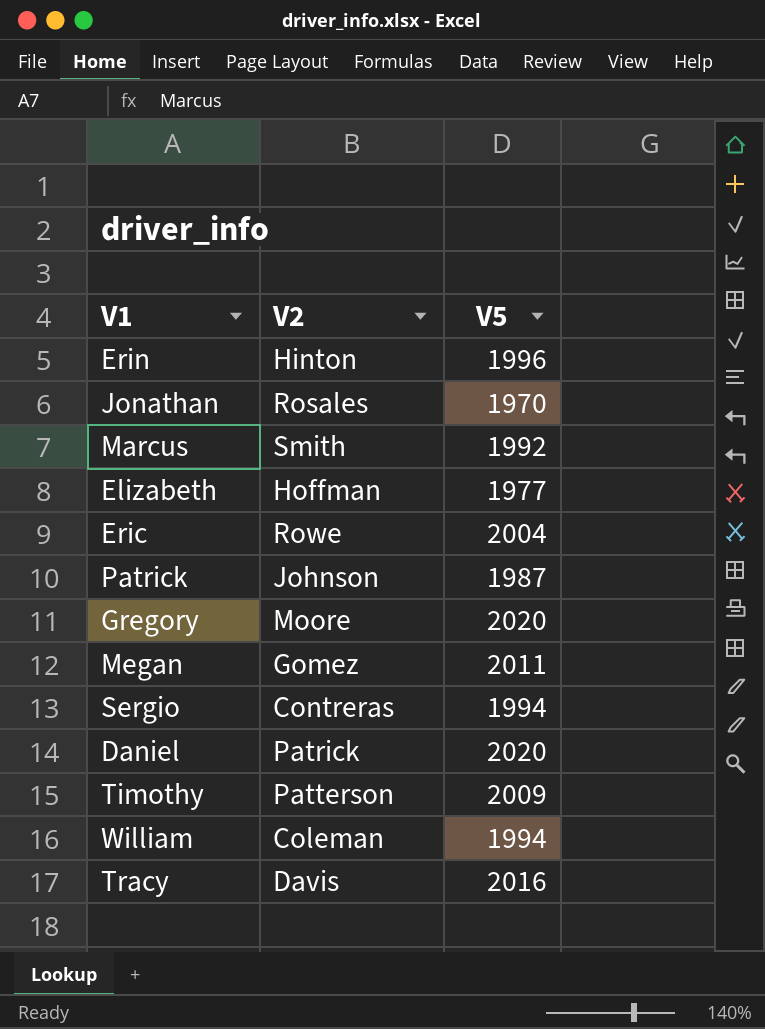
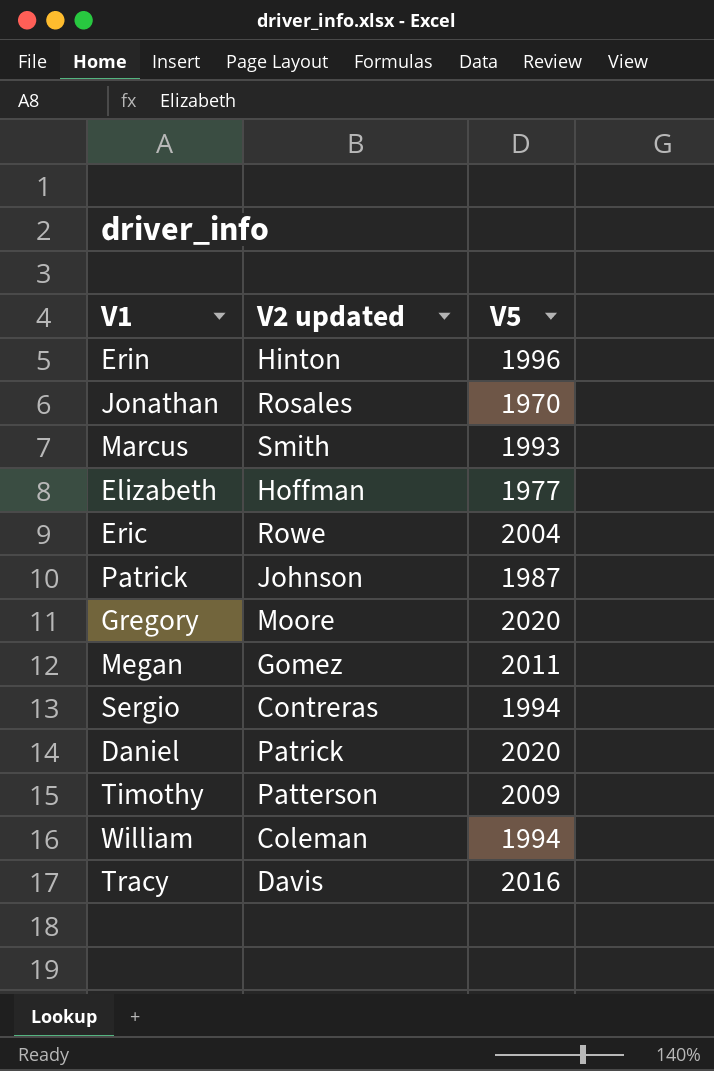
column name: V2 -> V2 updated
Marcus | V5: 1992 -> 1993

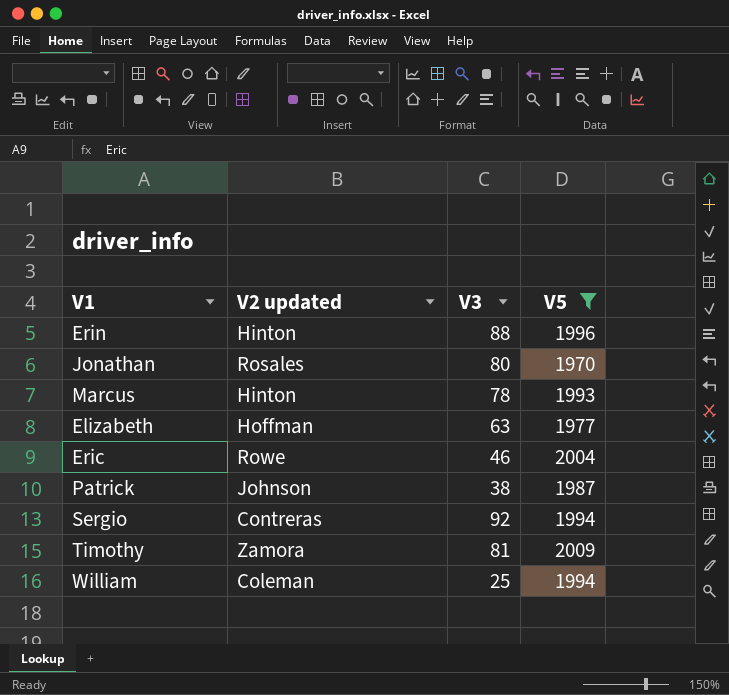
filter: none -> V5 <= 2009
column V3 | position: none -> 3
Marcus | V2 updated: Smith -> Hinton
Timothy | V2 updated: Patterson -> Zamora

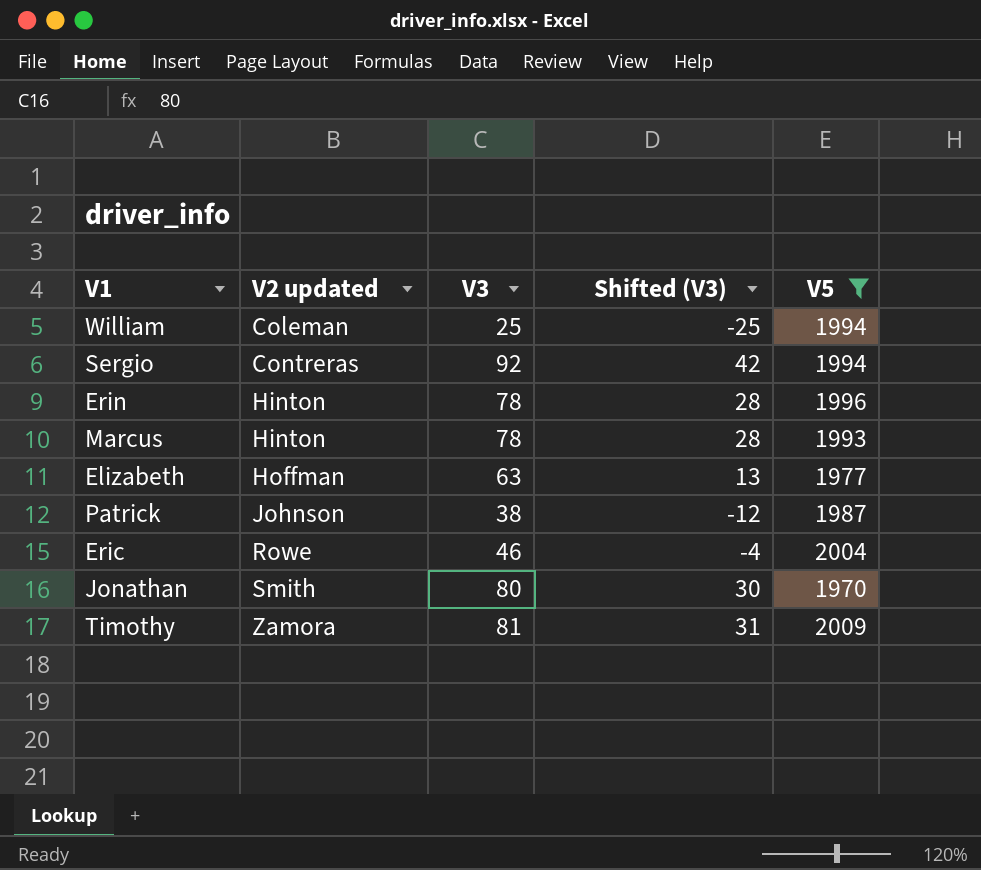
row order: none -> V2 updated ascending
column Shifted (V3) | formula: none -> [V3] - 50
Erin | V3: 88 -> 78
Jonathan | V2 updated: Rosales -> Smith

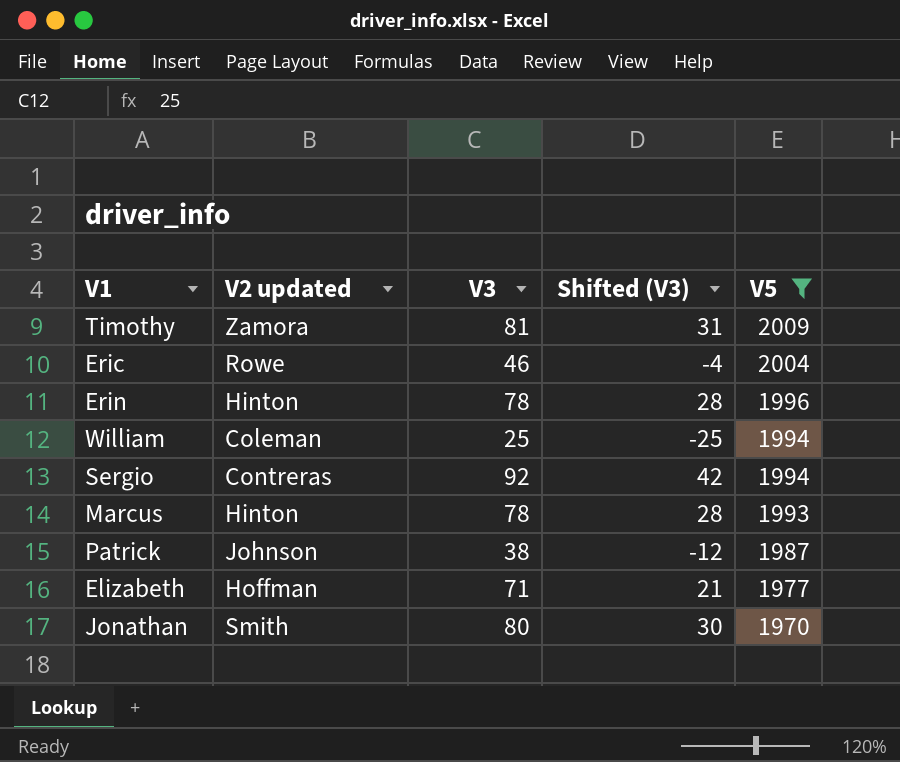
row order: V2 updated ascending -> V5 descending
Elizabeth | V3: 63 -> 71
Elizabeth | Shifted (V3): 13 -> 21

